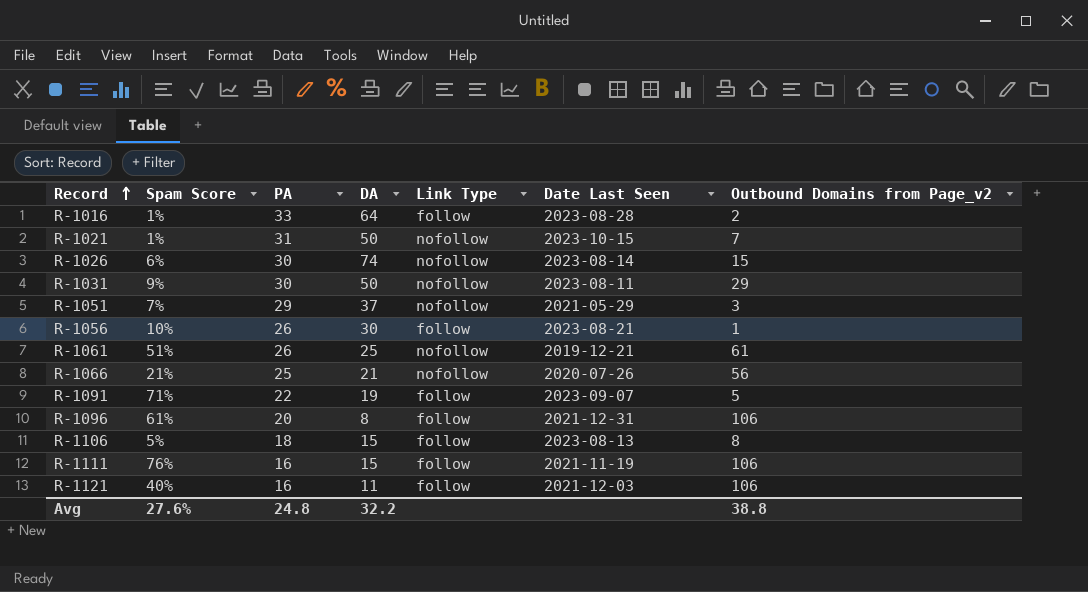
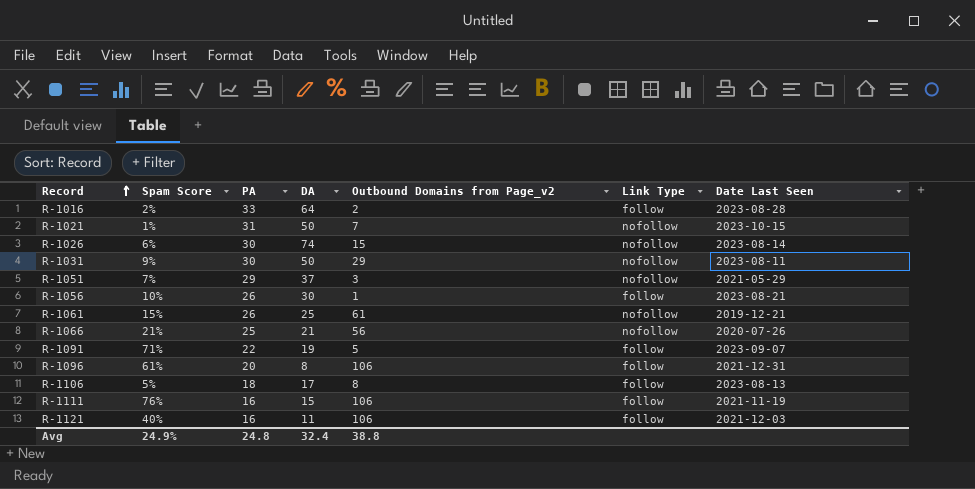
column Outbound Domains from Page_v2 | position: 7 -> 5
R-1016 | Spam Score: 1% -> 2%
R-1061 | Spam Score: 51% -> 15%
R-1106 | DA: 15 -> 17
Avg | Spam Score: 27.6% -> 24.9%
Avg | DA: 32.2 -> 32.4

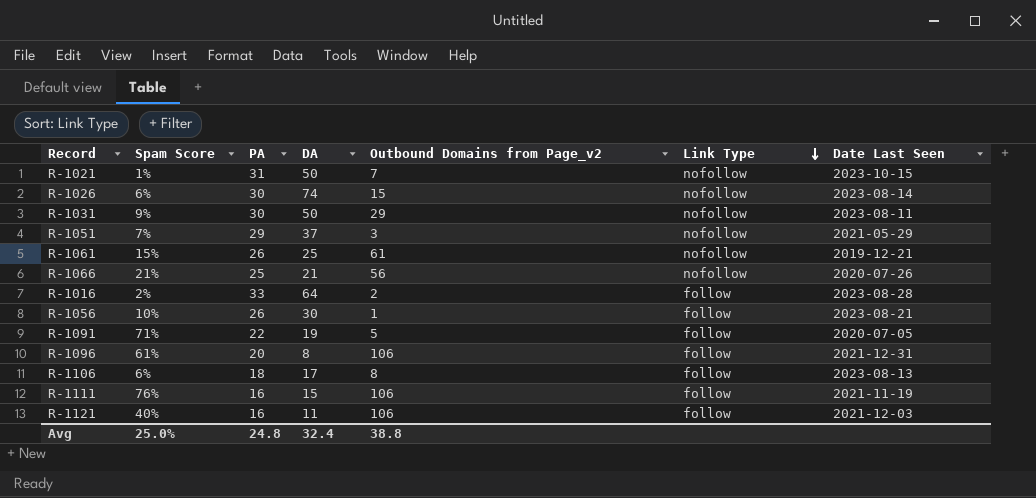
row order: Record ascending -> Link Type descending
R-1091 | Date Last Seen: 2023-09-07 -> 2020-07-05
R-1106 | Spam Score: 5% -> 6%
Avg | Spam Score: 24.9% -> 25.0%

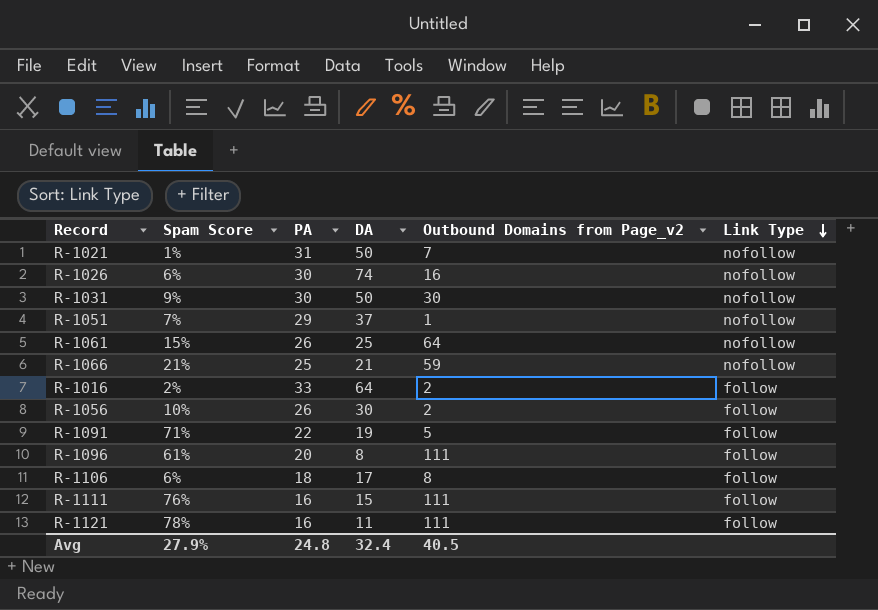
column Date Last Seen | position: 7 -> none
R-1026 | Outbound Domains from Page_v2: 15 -> 16
R-1031 | Outbound Domains from Page_v2: 29 -> 30
R-1051 | Outbound Domains from Page_v2: 3 -> 1
R-1061 | Outbound Domains from Page_v2: 61 -> 64
R-1066 | Outbound Domains from Page_v2: 56 -> 59
R-1056 | Outbound Domains from Page_v2: 1 -> 2
R-1096 | Outbound Domains from Page_v2: 106 -> 111
R-1111 | Outbound Domains from Page_v2: 106 -> 111
R-1121 | Spam Score: 40% -> 78%
R-1121 | Outbound Domains from Page_v2: 106 -> 111
Avg | Spam Score: 25.0% -> 27.9%
Avg | Outbound Domains from Page_v2: 38.8 -> 40.5

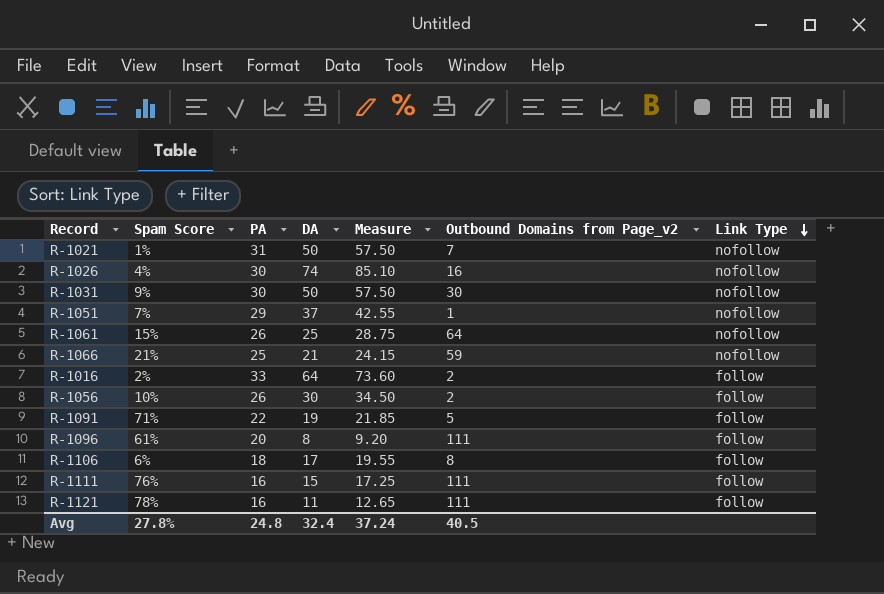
column Measure | formula: none -> [DA] * 1.15
R-1026 | Spam Score: 6% -> 4%
Avg | Spam Score: 27.9% -> 27.8%

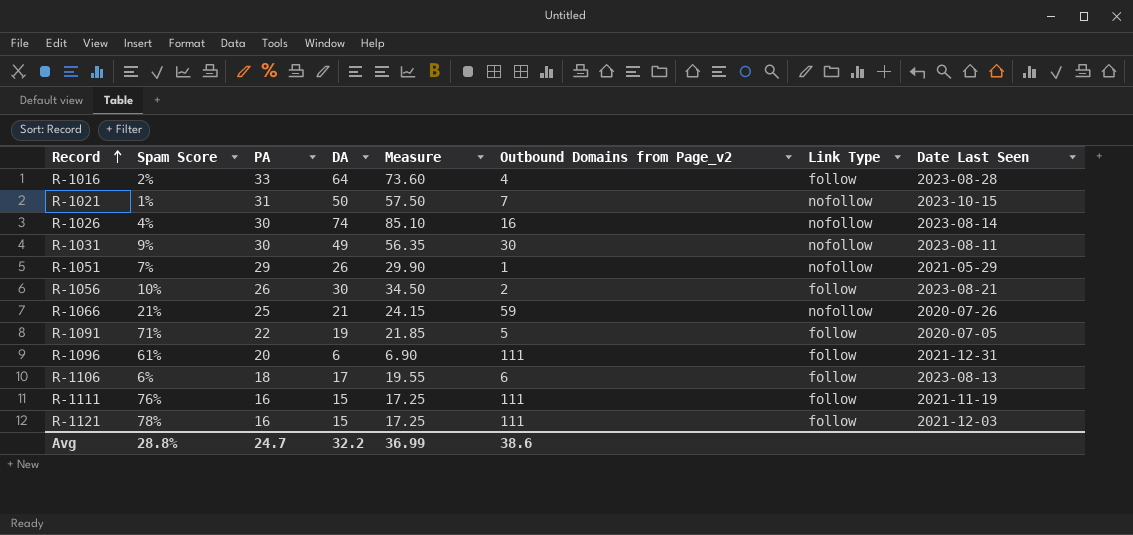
row order: Link Type descending -> Record ascending
column Date Last Seen | position: none -> 8
row R-1061: 15% | 26 | 25 | 28.75 | 64 | nofollow -> none
R-1016 | Outbound Domains from Page_v2: 2 -> 4
R-1031 | DA: 50 -> 49
R-1031 | Measure: 57.50 -> 56.35
R-1051 | DA: 37 -> 26
R-1051 | Measure: 42.55 -> 29.90
R-1096 | DA: 8 -> 6
R-1096 | Measure: 9.20 -> 6.90
R-1106 | Outbound Domains from Page_v2: 8 -> 6
R-1121 | DA: 11 -> 15
R-1121 | Measure: 12.65 -> 17.25
Avg | Spam Score: 27.8% -> 28.8%
Avg | PA: 24.8 -> 24.7
Avg | DA: 32.4 -> 32.2
Avg | Measure: 37.24 -> 36.99
Avg | Outbound Domains from Page_v2: 40.5 -> 38.6

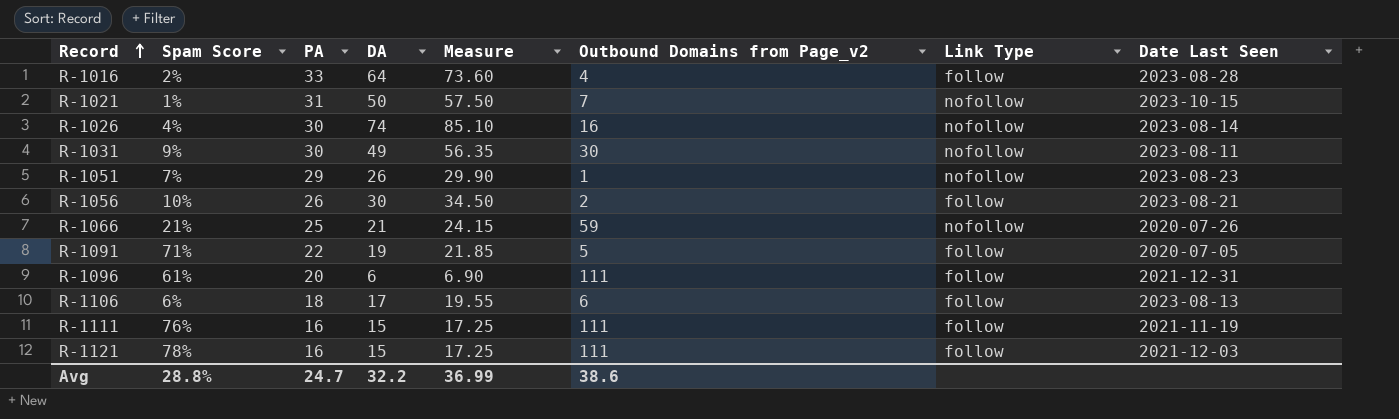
R-1051 | Date Last Seen: 2021-05-29 -> 2023-08-23

